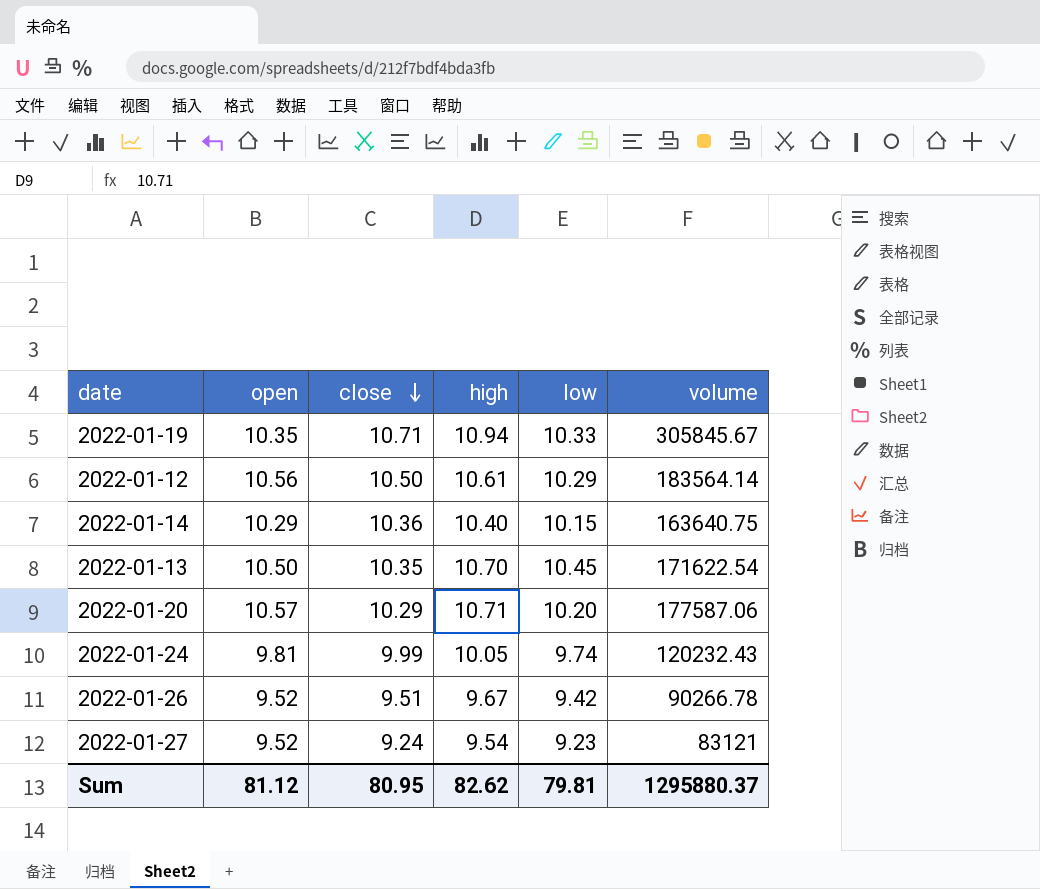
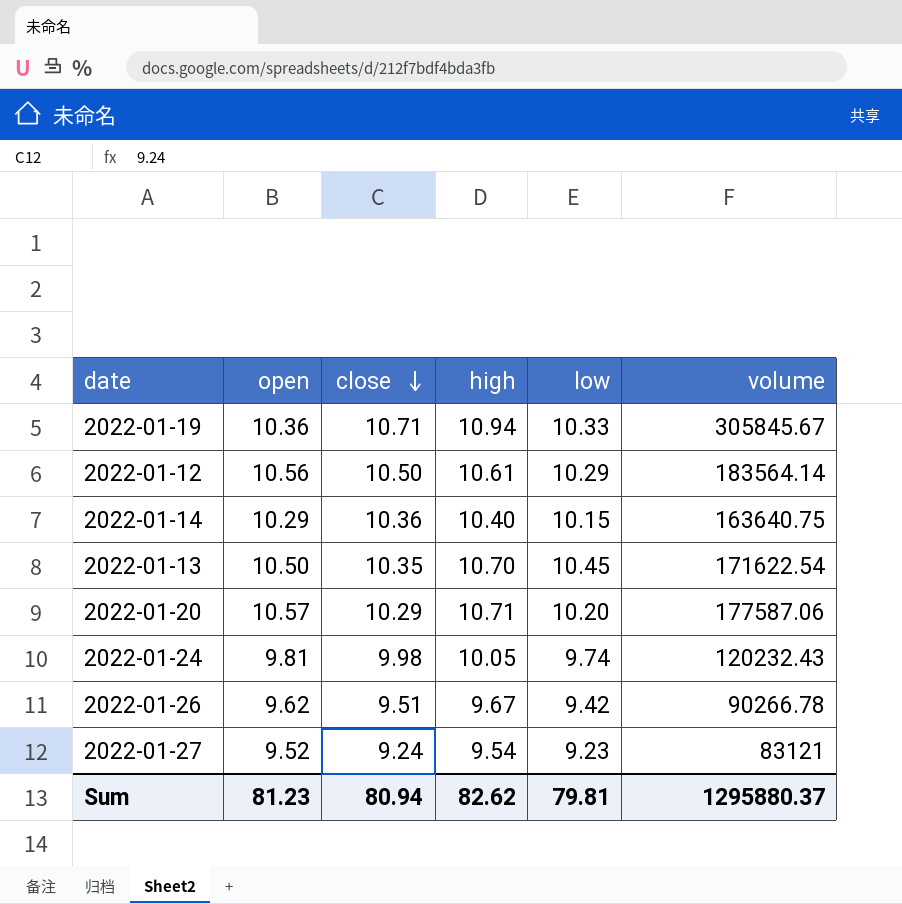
2022-01-19 | open: 10.35 -> 10.36
2022-01-24 | close: 9.99 -> 9.98
2022-01-26 | open: 9.52 -> 9.62
Sum | open: 81.12 -> 81.23
Sum | close: 80.95 -> 80.94

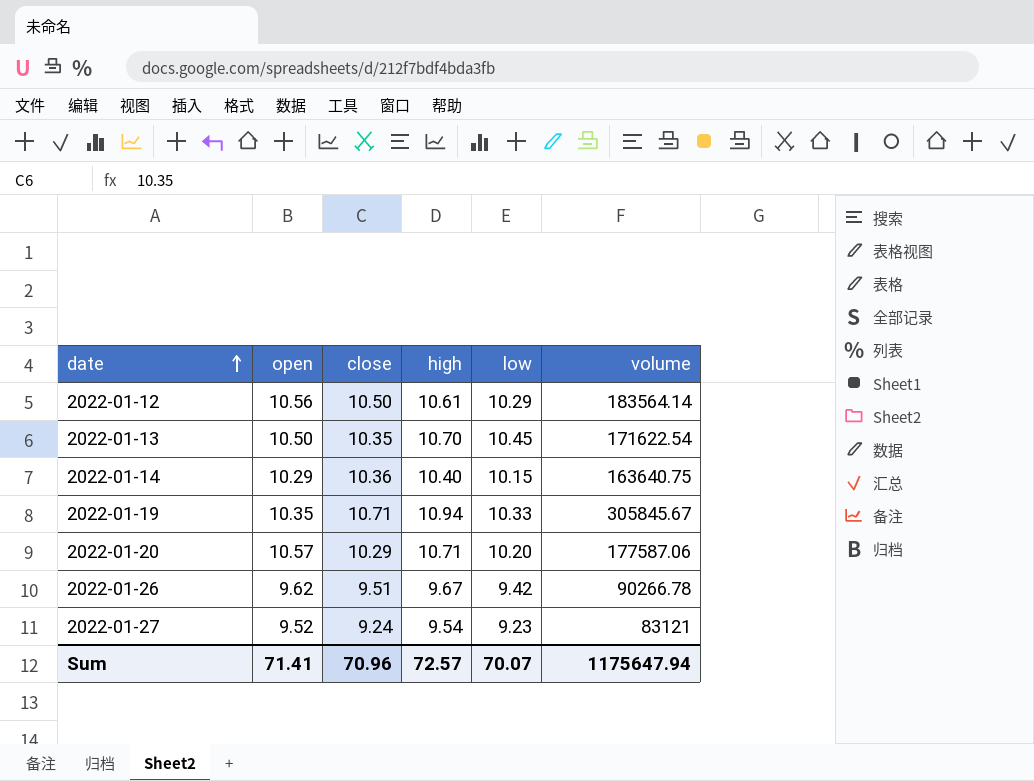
row order: close descending -> date ascending
row 2022-01-24: 9.81 | 9.98 | 10.05 | 9.74 | 120232.43 -> none
2022-01-19 | open: 10.36 -> 10.35
Sum | open: 81.23 -> 71.41
Sum | close: 80.94 -> 70.96
Sum | high: 82.62 -> 72.57
Sum | low: 79.81 -> 70.07
Sum | volume: 1295880.37 -> 1175647.94

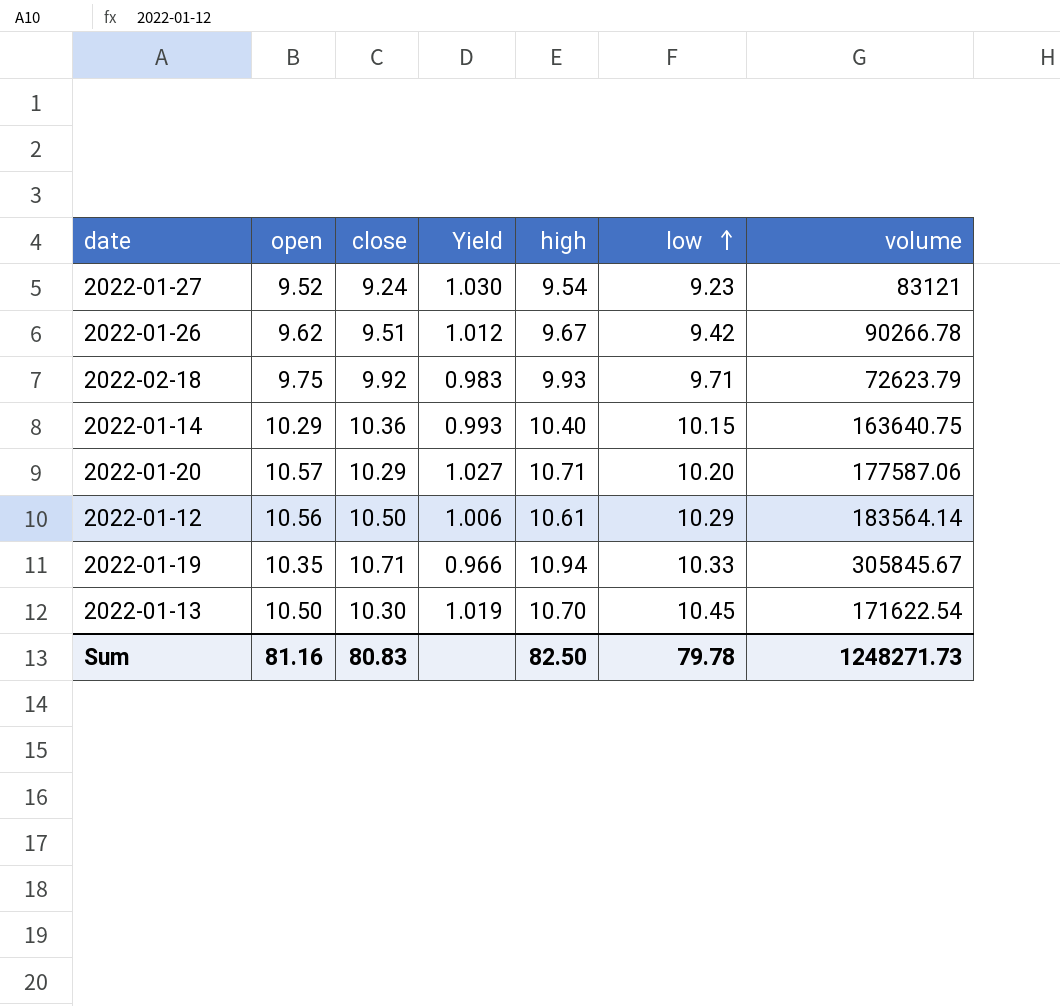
row order: date ascending -> low ascending
column Yield | formula: none -> [open] / [close]
row 2022-02-18: none -> 9.75 | 9.92 | 0.983 | 9.93 | 9.71 | 72623.79
2022-01-13 | close: 10.35 -> 10.30
Sum | open: 71.41 -> 81.16
Sum | close: 70.96 -> 80.83
Sum | high: 72.57 -> 82.50
Sum | low: 70.07 -> 79.78
Sum | volume: 1175647.94 -> 1248271.73

